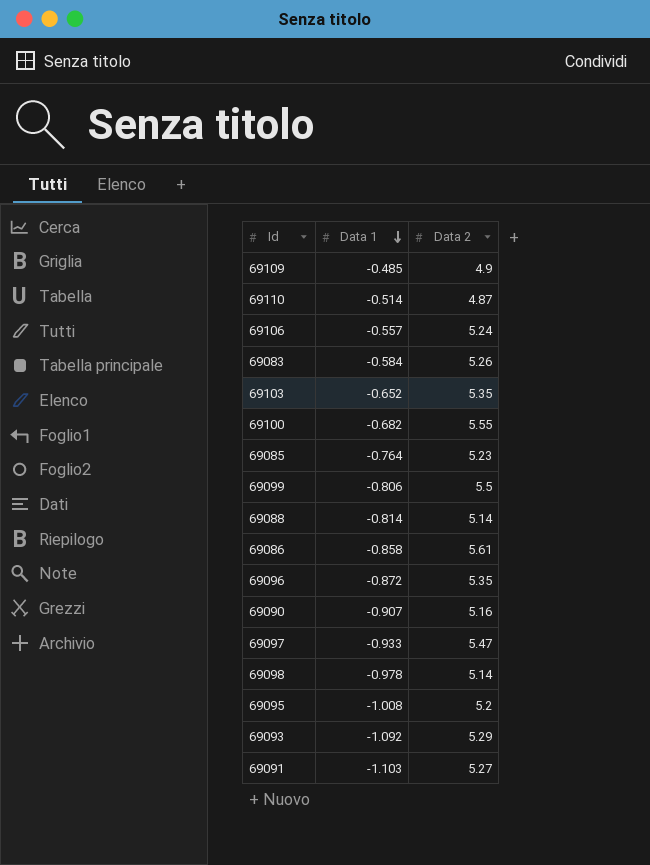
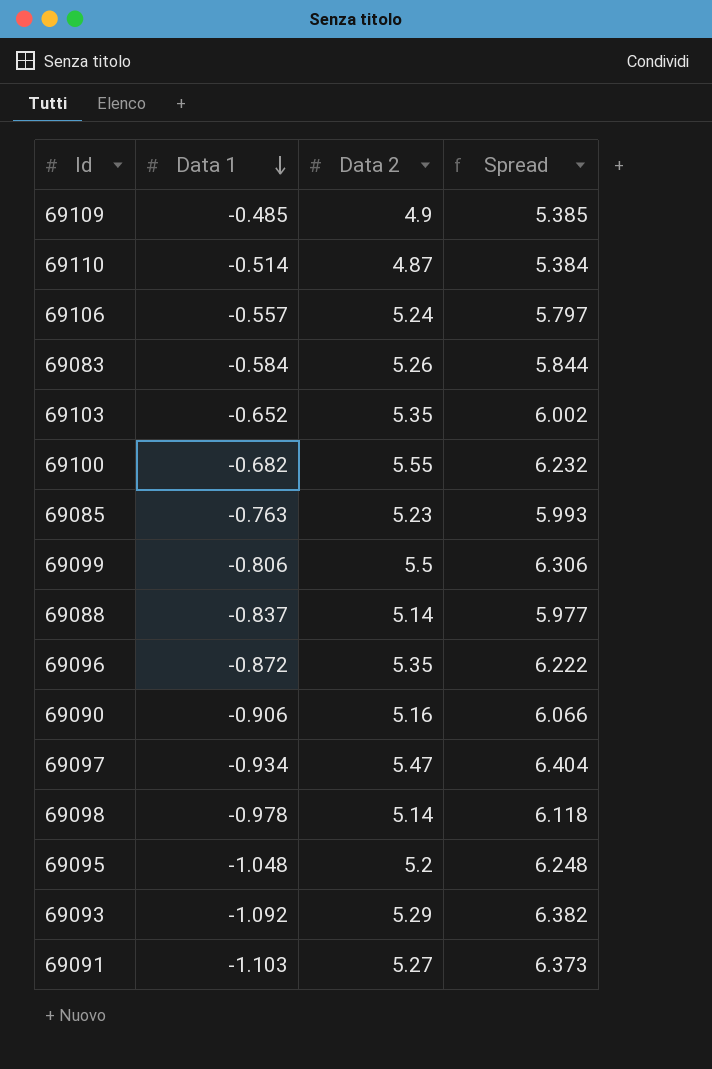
column Spread | formula: none -> [Data 2] - [Data 1]
row 69086: -0.858 | 5.61 -> none
69085 | Data 1: -0.764 -> -0.763
69088 | Data 1: -0.814 -> -0.837
69090 | Data 1: -0.907 -> -0.906
69097 | Data 1: -0.933 -> -0.934
69095 | Data 1: -1.008 -> -1.048

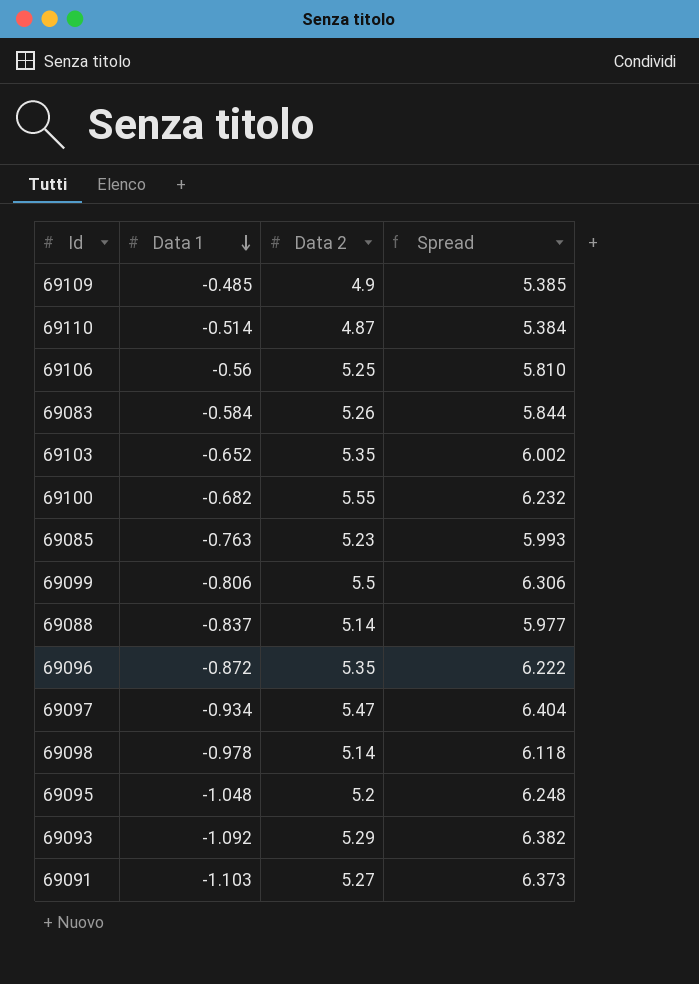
row 69090: -0.906 | 5.16 | 6.066 -> none
69106 | Data 1: -0.557 -> -0.56
69106 | Data 2: 5.24 -> 5.25
69106 | Spread: 5.797 -> 5.810

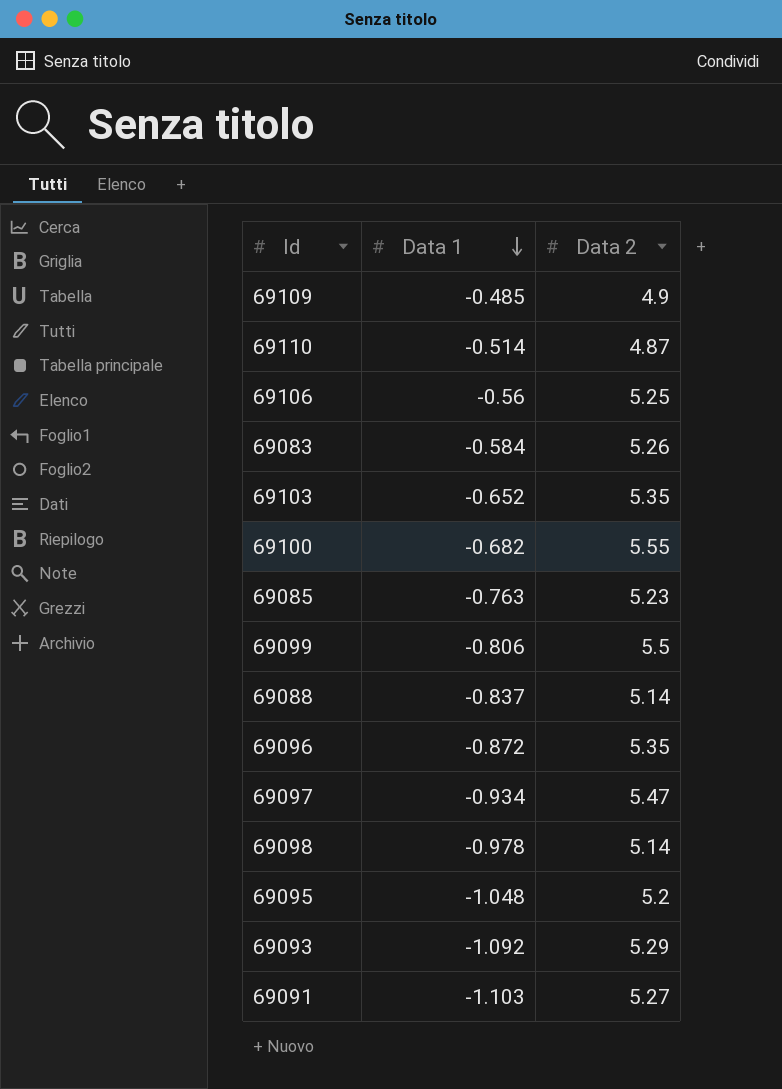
column Spread | formula: [Data 2] - [Data 1] -> none

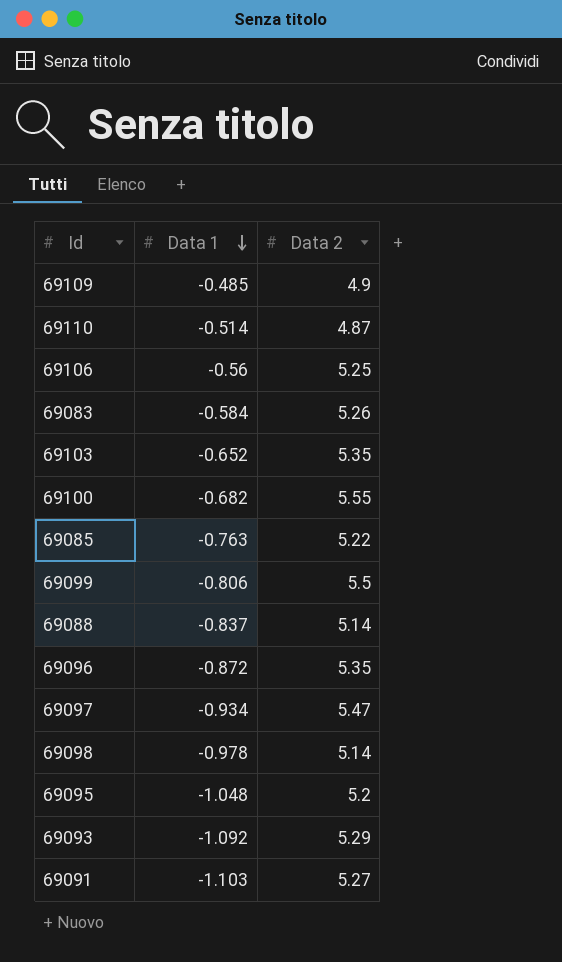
69085 | Data 2: 5.23 -> 5.22

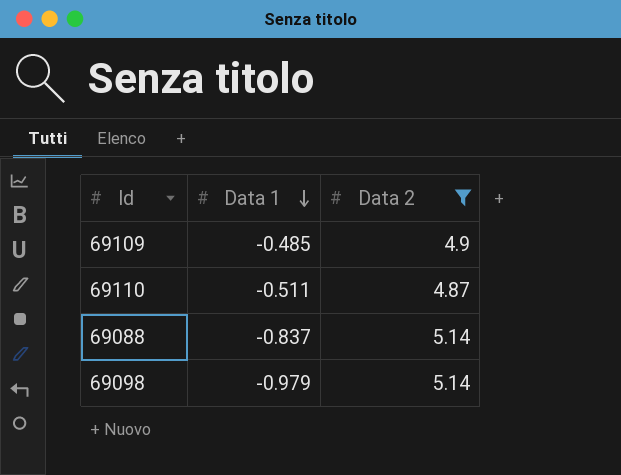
filter: none -> Data 2 <= 5.14
69110 | Data 1: -0.514 -> -0.511
69098 | Data 1: -0.978 -> -0.979

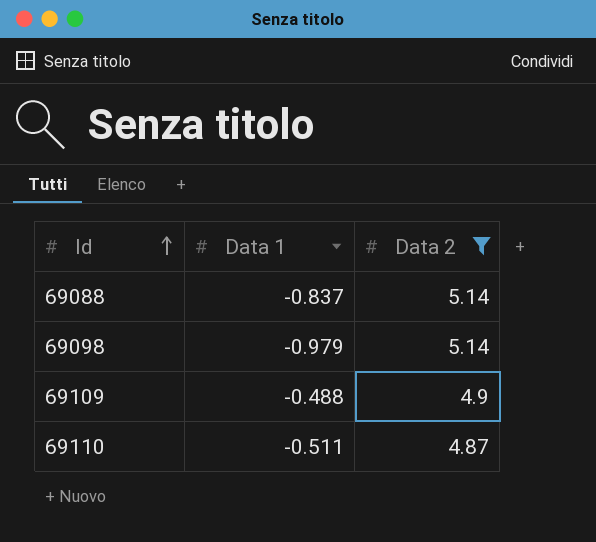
row order: Data 1 descending -> Id ascending
69109 | Data 1: -0.485 -> -0.488

